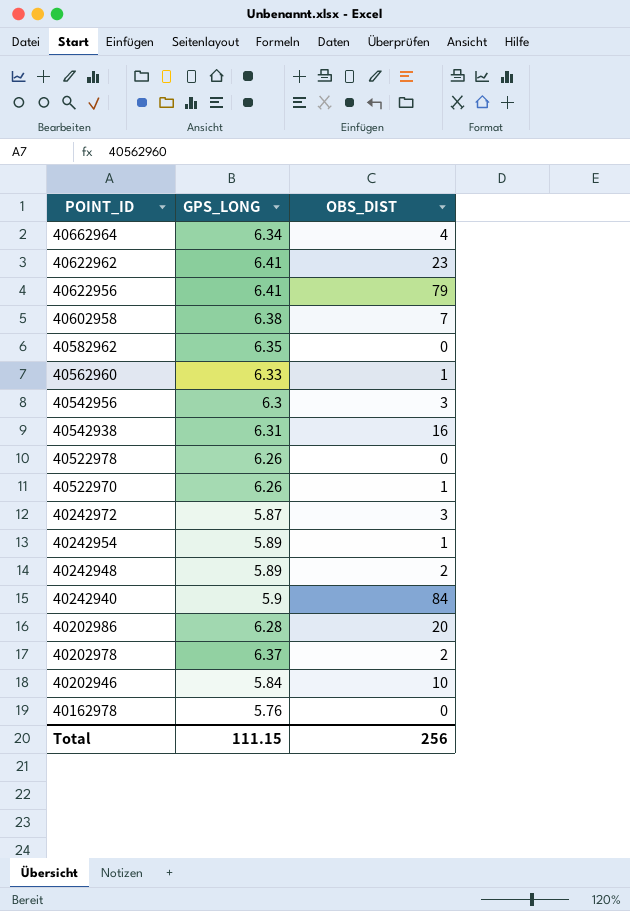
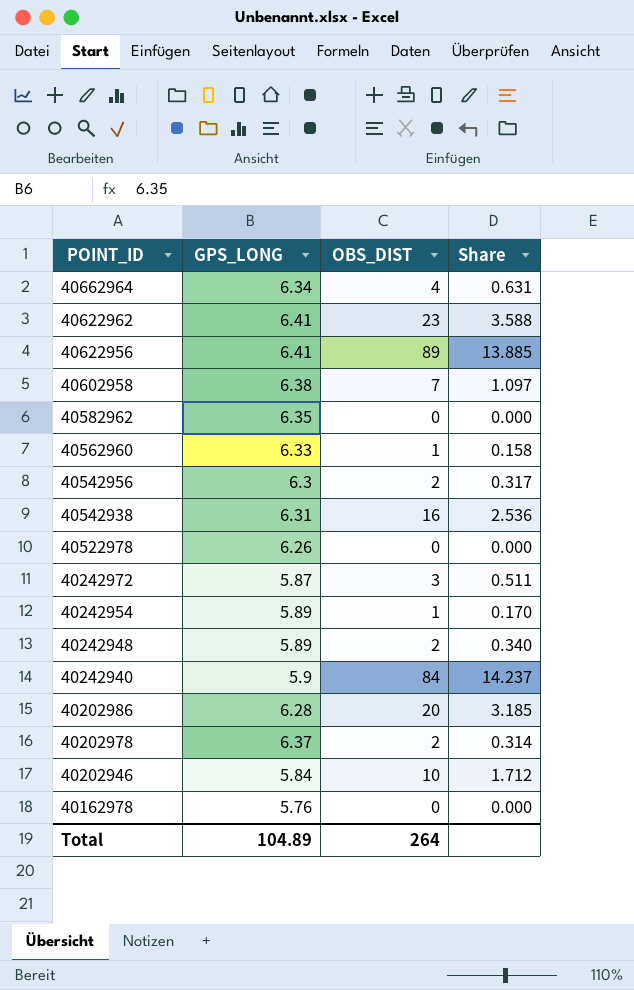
column Share | formula: none -> [OBS_DIST] / [GPS_LONG]
row 40522970: 6.26 | 1 -> none
40622956 | OBS_DIST: 79 -> 89
40542956 | OBS_DIST: 3 -> 2
Total | GPS_LONG: 111.15 -> 104.89
Total | OBS_DIST: 256 -> 264

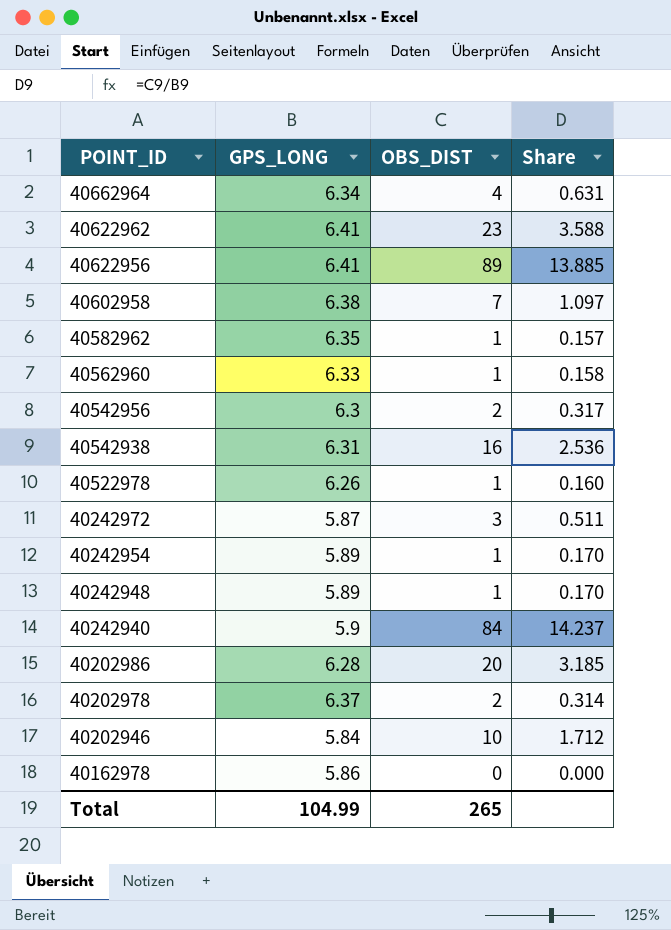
40582962 | OBS_DIST: 0 -> 1
40582962 | Share: 0.000 -> 0.157
40522978 | OBS_DIST: 0 -> 1
40522978 | Share: 0.000 -> 0.160
40242948 | OBS_DIST: 2 -> 1
40242948 | Share: 0.340 -> 0.170
40162978 | GPS_LONG: 5.76 -> 5.86
Total | GPS_LONG: 104.89 -> 104.99
Total | OBS_DIST: 264 -> 265

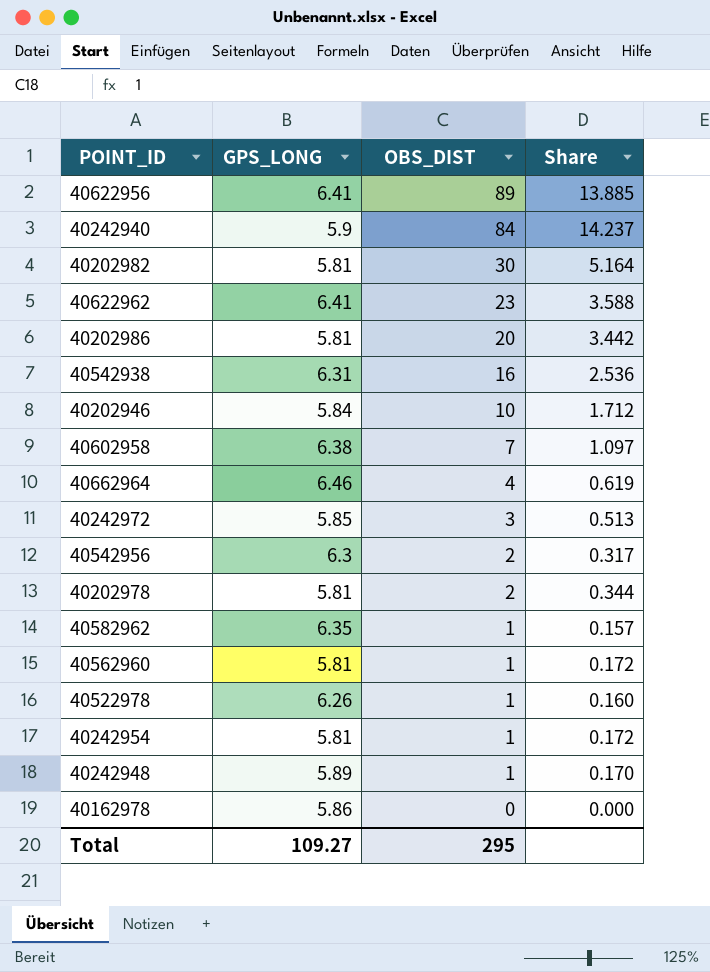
row order: POINT_ID descending -> OBS_DIST descending
row 40202982: none -> 5.81 | 30 | 5.164
40202986 | GPS_LONG: 6.28 -> 5.81
40202986 | Share: 3.185 -> 3.442
40662964 | GPS_LONG: 6.34 -> 6.46
40662964 | Share: 0.631 -> 0.619
40242972 | GPS_LONG: 5.87 -> 5.85
40242972 | Share: 0.511 -> 0.513
40202978 | GPS_LONG: 6.37 -> 5.81
40202978 | Share: 0.314 -> 0.344
40562960 | GPS_LONG: 6.33 -> 5.81
40562960 | Share: 0.158 -> 0.172
40242954 | GPS_LONG: 5.89 -> 5.81
40242954 | Share: 0.170 -> 0.172
Total | GPS_LONG: 104.99 -> 109.27
Total | OBS_DIST: 265 -> 295

